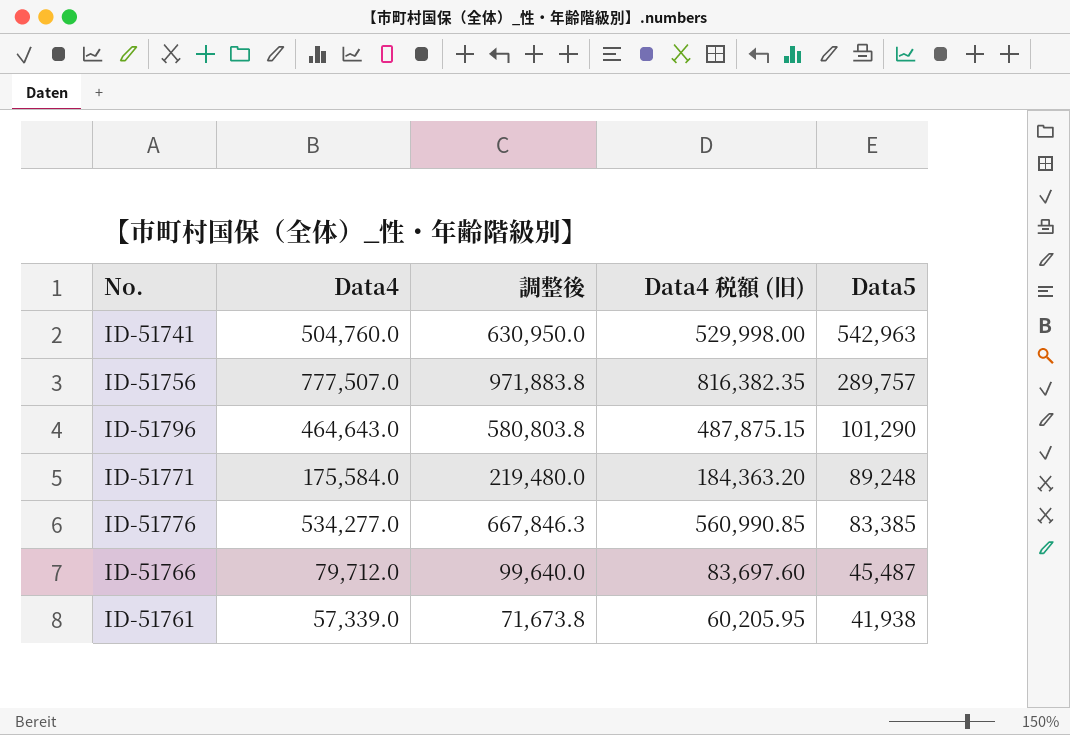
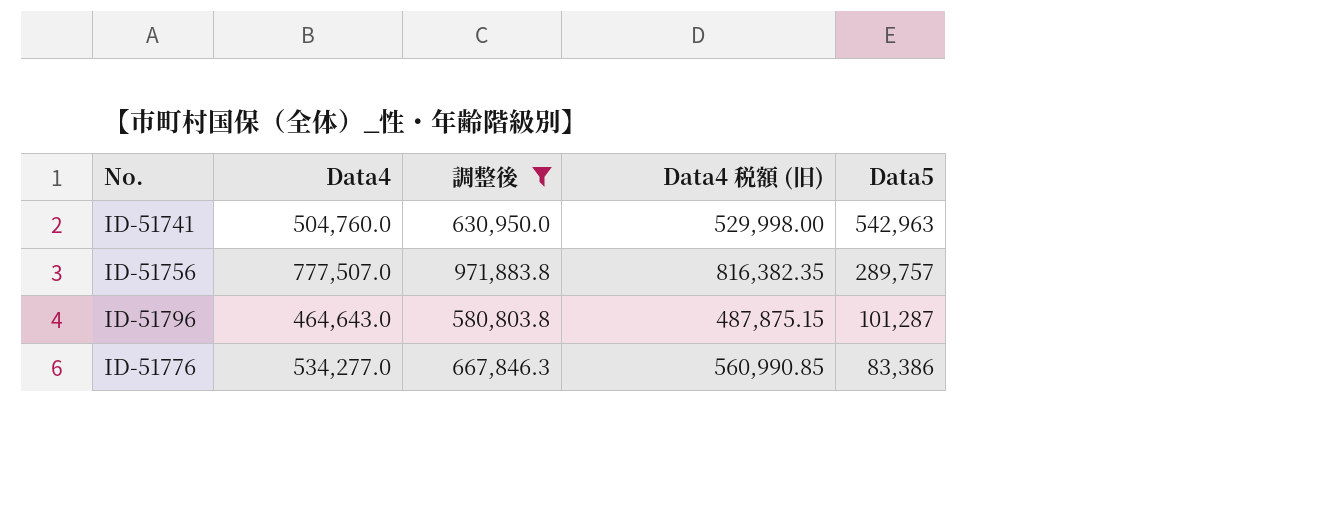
filter: none -> 調整後 >= 580,803.8
ID-51796 | Data5: 101,290 -> 101,287
ID-51776 | Data5: 83,385 -> 83,386

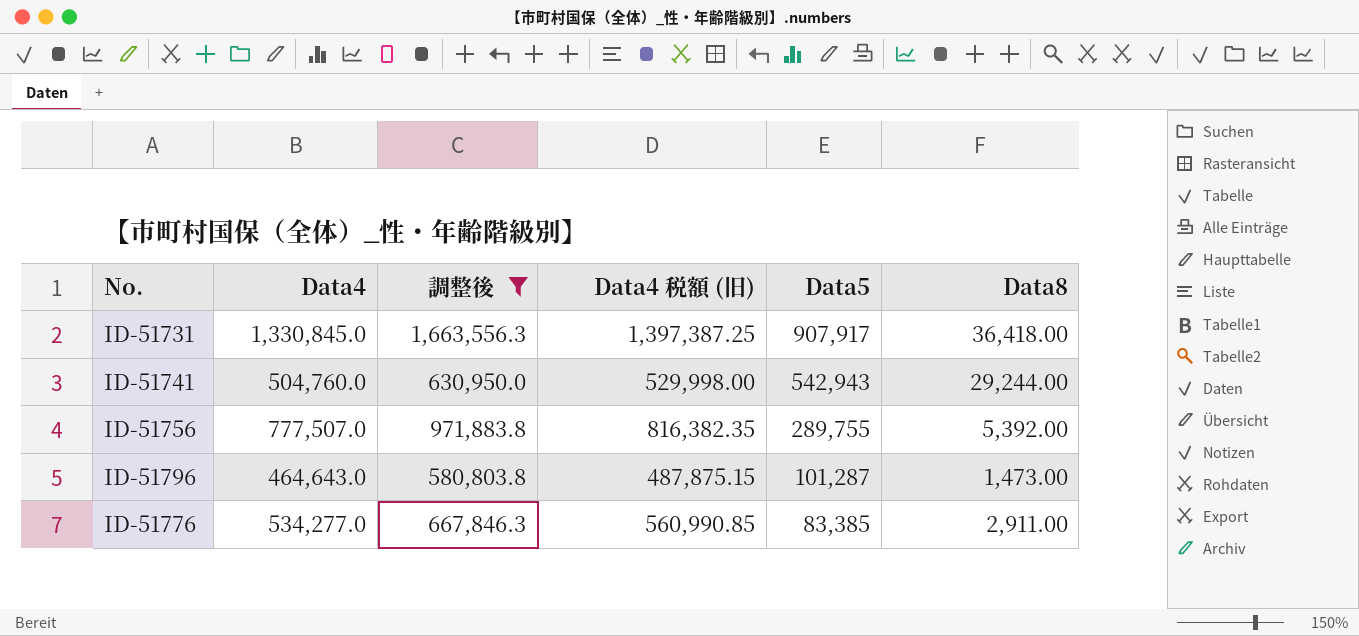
column Data8 | position: none -> 6
row ID-51731: none -> 1,330,845.0 | 1,663,556.3 | 1,397,387.25 | 907,917 | 36,418.00
ID-51741 | Data5: 542,963 -> 542,943
ID-51756 | Data5: 289,757 -> 289,755
ID-51776 | Data5: 83,386 -> 83,385

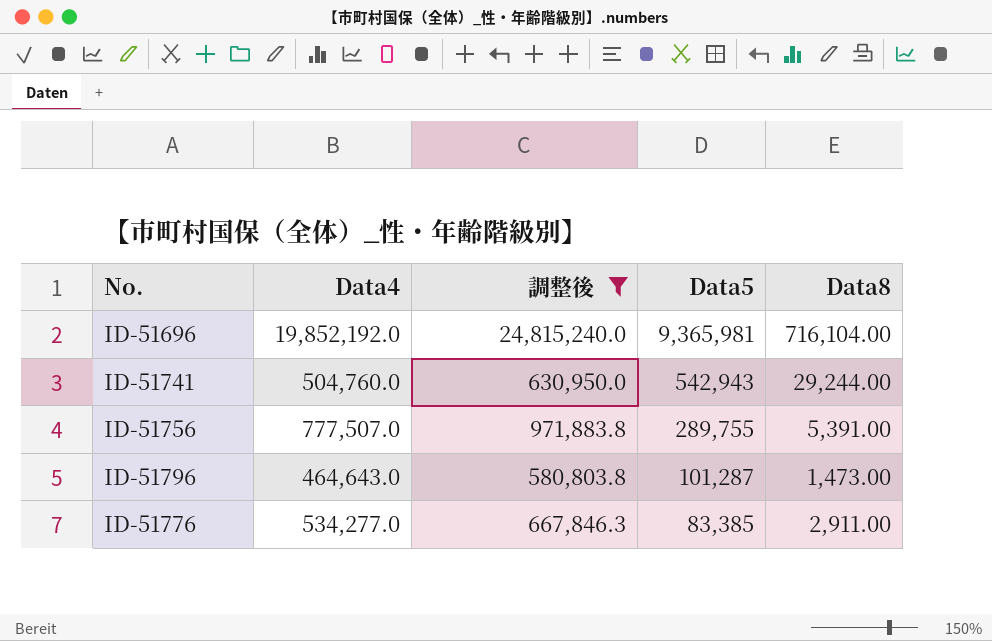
column Data4 税額 (旧) | formula: [Data4] * 1.05 -> none
row ID-51731: 1,330,845.0 | 1,663,556.3 | 1,397,387.25 | 907,917 | 36,418.00 -> none
row ID-51696: none -> 19,852,192.0 | 24,815,240.0 | 9,365,981 | 716,104.00
ID-51756 | Data8: 5,392.00 -> 5,391.00

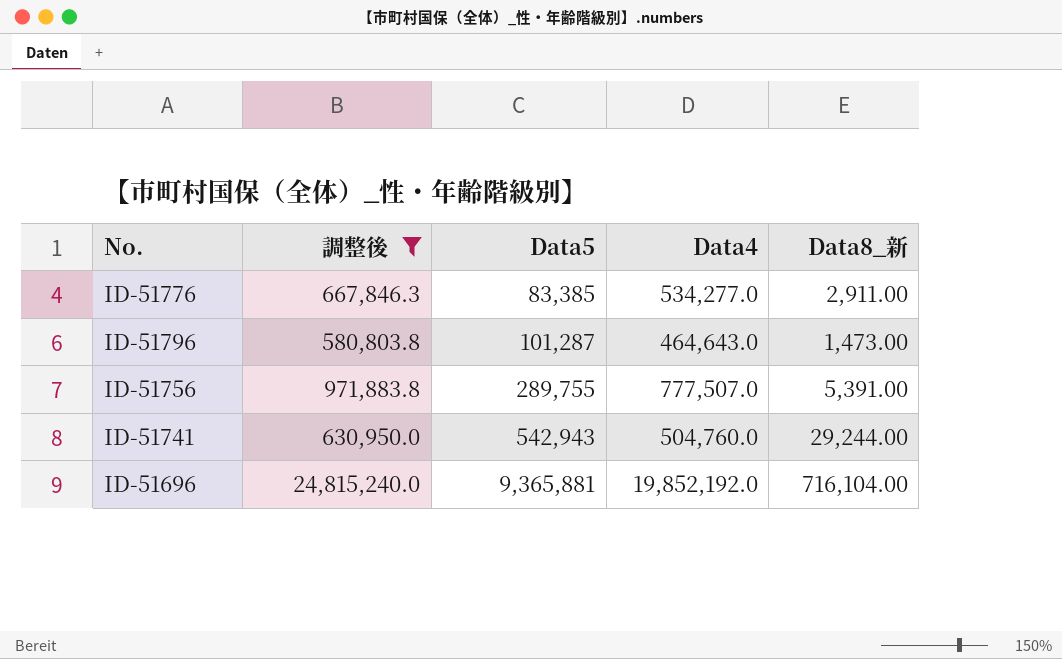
row order: Data5 descending -> Data5 ascending
column Data4 | position: 2 -> 4
column name: Data8 -> Data8_新
ID-51696 | Data5: 9,365,981 -> 9,365,881

